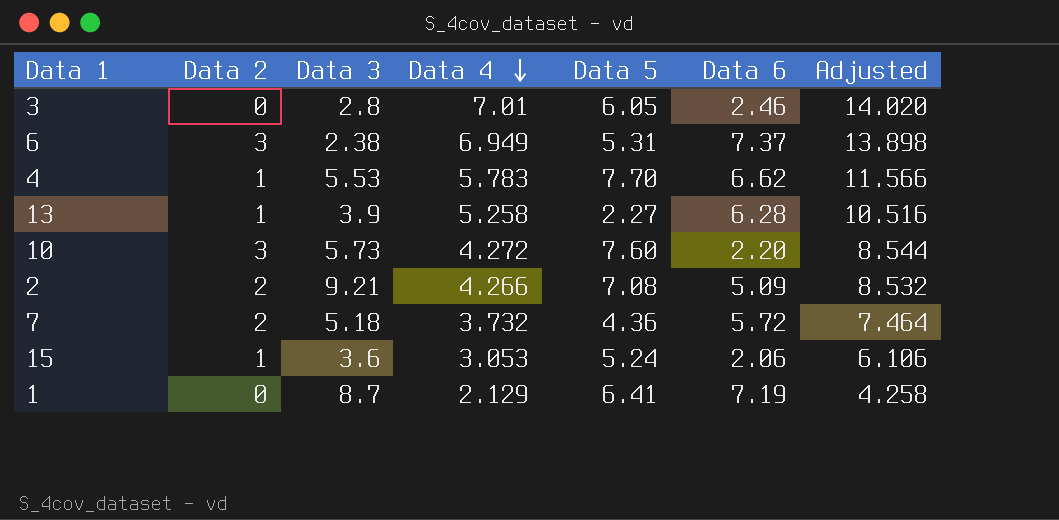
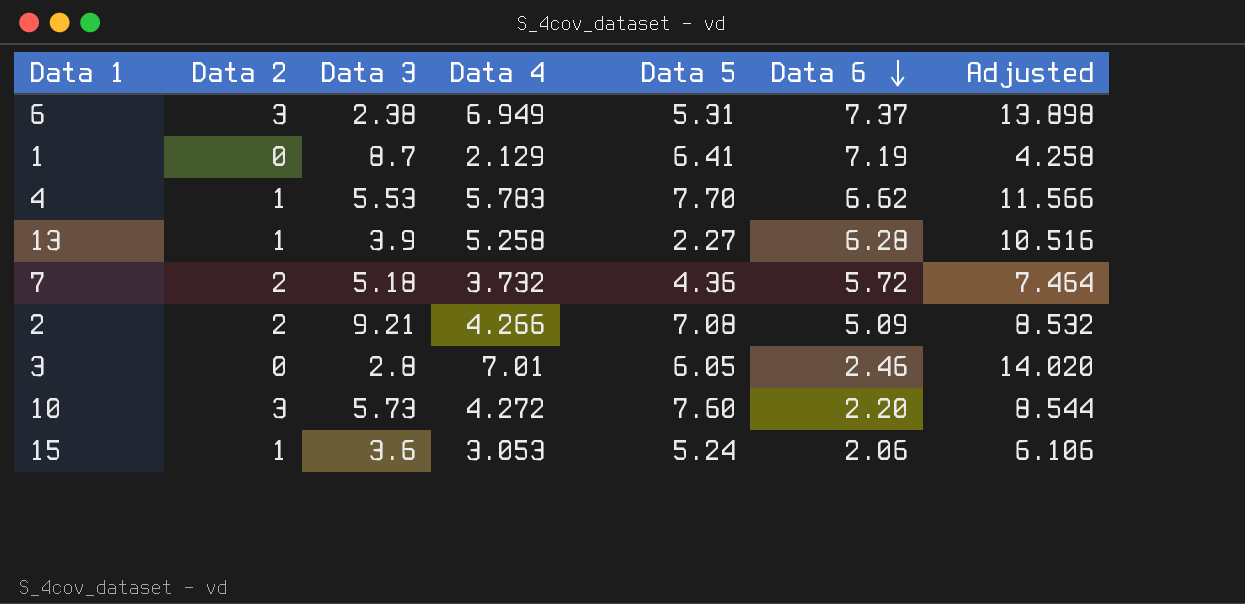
row order: Data 4 descending -> Data 6 descending

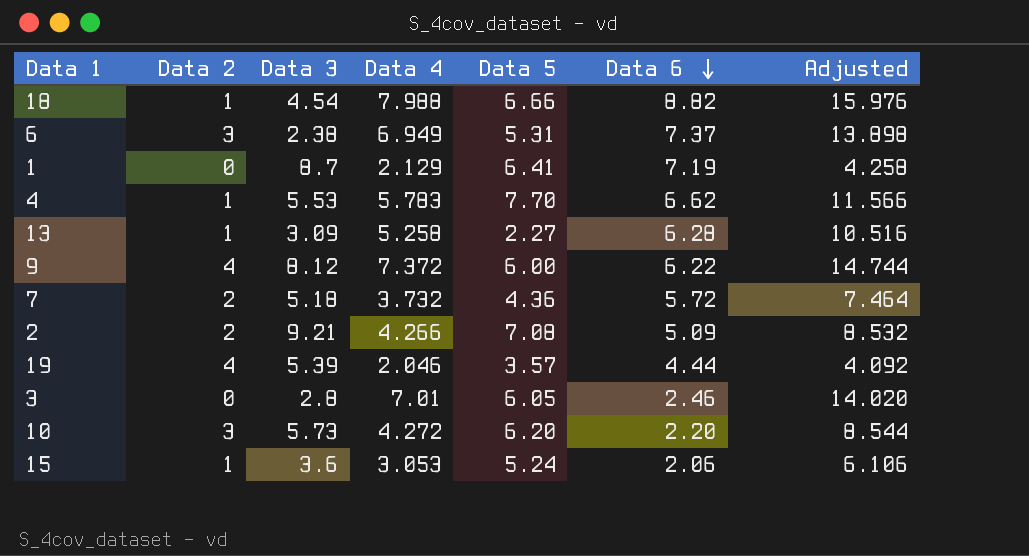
row 18: none -> 1 | 4.54 | 7.988 | 6.66 | 8.82 | 15.976
13 | Data 3: 3.9 -> 3.09
row 9: none -> 4 | 8.12 | 7.372 | 6.00 | 6.22 | 14.744
row 19: none -> 4 | 5.39 | 2.046 | 3.57 | 4.44 | 4.092
10 | Data 5: 7.60 -> 6.20

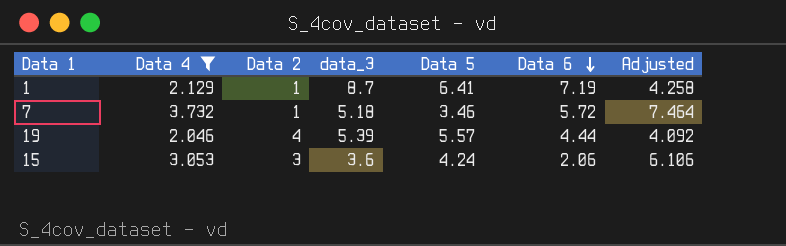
filter: none -> Data 4 <= 3.732
column Data 4 | position: 4 -> 2
column name: Data 3 -> data_3
1 | Data 2: 0 -> 1
7 | Data 2: 2 -> 1
7 | Data 5: 4.36 -> 3.46
19 | Data 5: 3.57 -> 5.57
15 | Data 2: 1 -> 3
15 | Data 5: 5.24 -> 4.24

